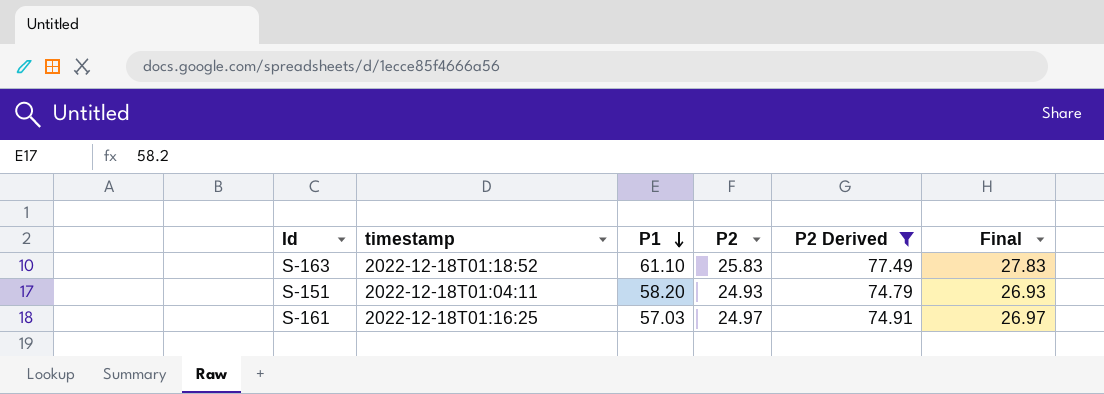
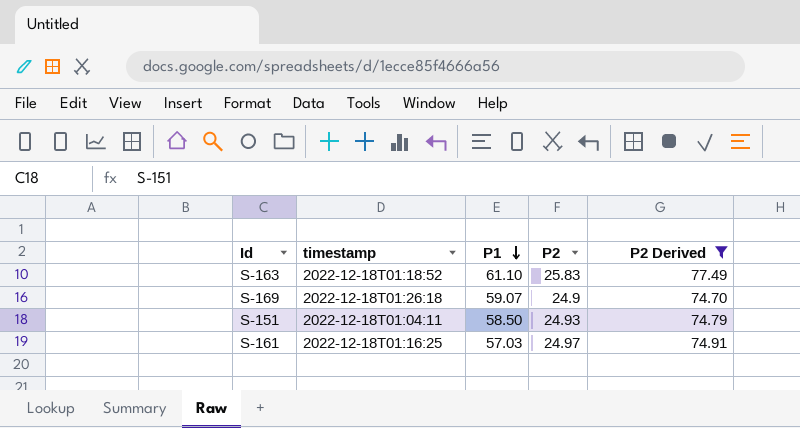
column Final | formula: [P2] + 2 -> none
row S-169: none -> 2022-12-18T01:26:18 | 59.07 | 24.9 | 74.70
S-151 | P1: 58.20 -> 58.50

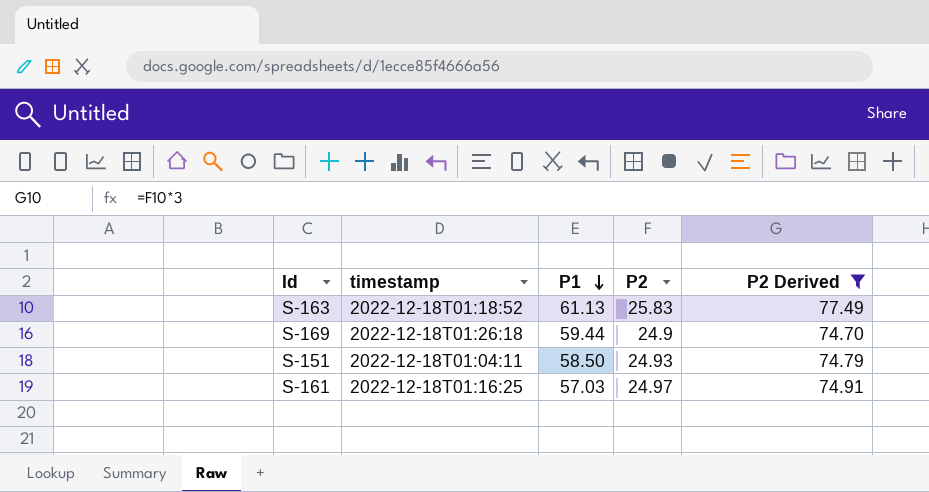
S-163 | P1: 61.10 -> 61.13
S-169 | P1: 59.07 -> 59.44

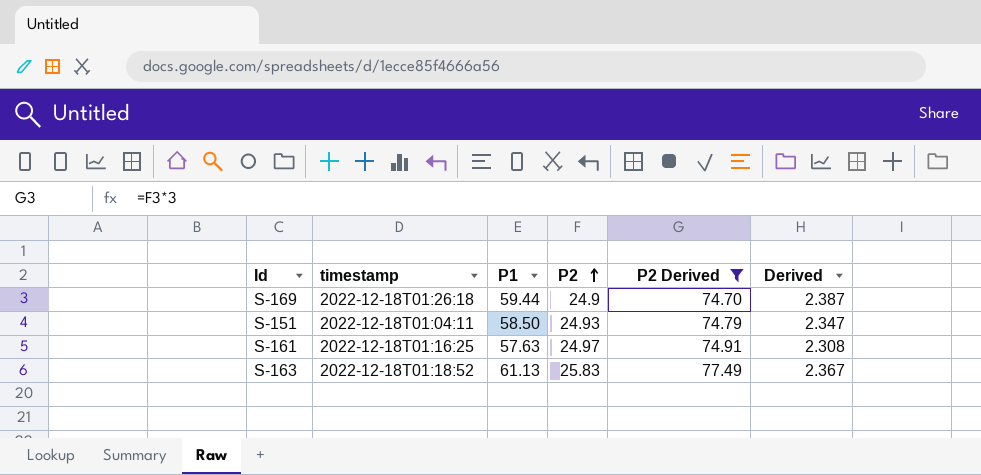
row order: P1 descending -> P2 ascending
column Derived | formula: none -> [P1] / [P2]
S-161 | P1: 57.03 -> 57.63

